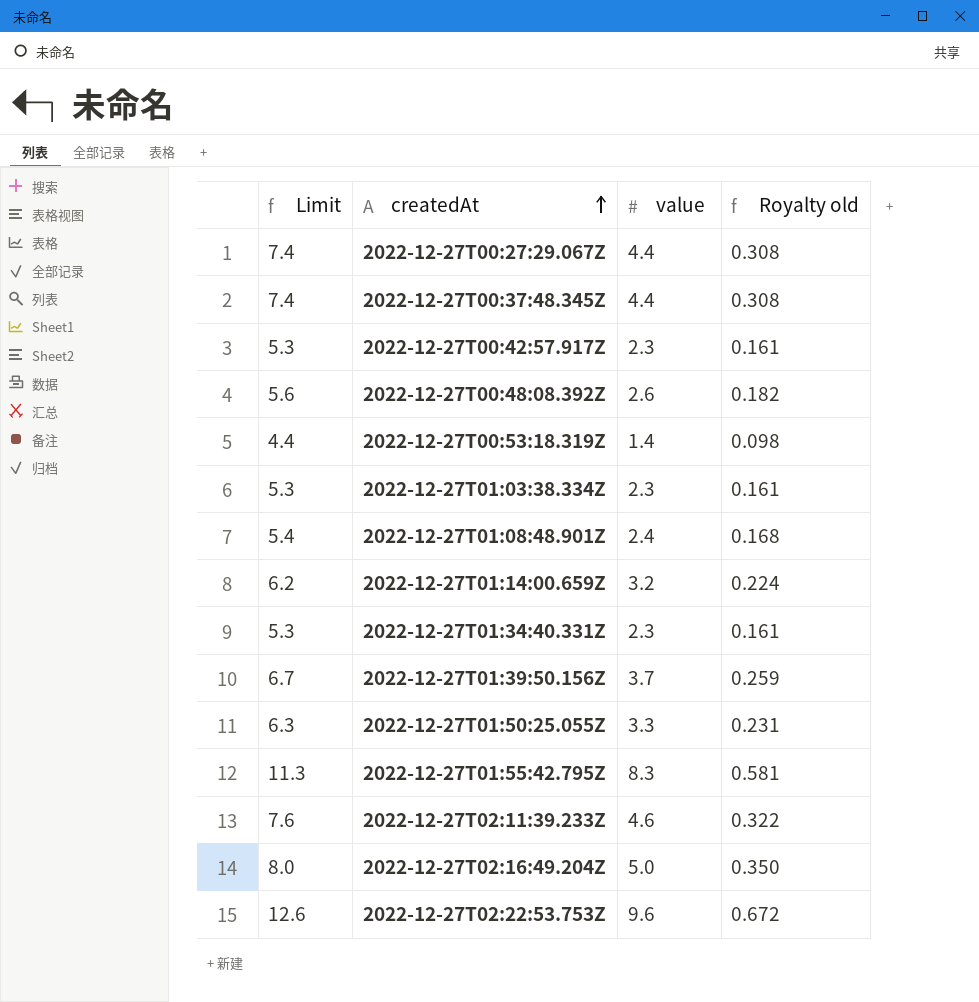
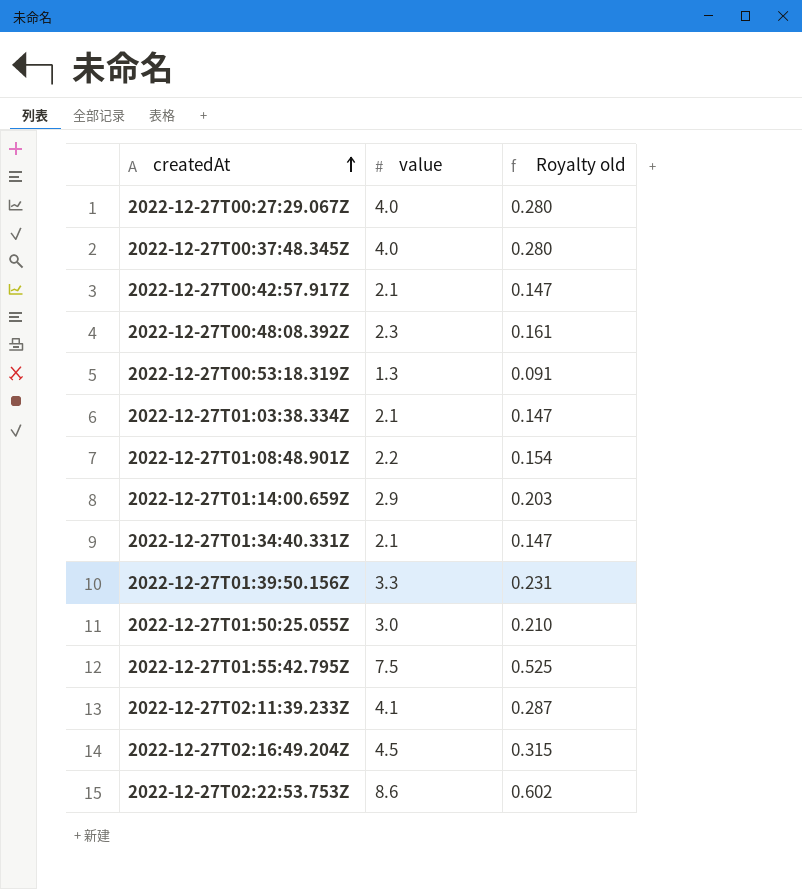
column Limit | formula: [value] + 3 -> none
2022-12-27T00:27:29.067Z | value: 4.4 -> 4.0
2022-12-27T00:27:29.067Z | Royalty old: 0.308 -> 0.280
2022-12-27T00:37:48.345Z | value: 4.4 -> 4.0
2022-12-27T00:37:48.345Z | Royalty old: 0.308 -> 0.280
2022-12-27T00:42:57.917Z | value: 2.3 -> 2.1
2022-12-27T00:42:57.917Z | Royalty old: 0.161 -> 0.147
2022-12-27T00:48:08.392Z | value: 2.6 -> 2.3
2022-12-27T00:48:08.392Z | Royalty old: 0.182 -> 0.161
2022-12-27T00:53:18.319Z | value: 1.4 -> 1.3
2022-12-27T00:53:18.319Z | Royalty old: 0.098 -> 0.091
2022-12-27T01:03:38.334Z | value: 2.3 -> 2.1
2022-12-27T01:03:38.334Z | Royalty old: 0.161 -> 0.147
2022-12-27T01:08:48.901Z | value: 2.4 -> 2.2
2022-12-27T01:08:48.901Z | Royalty old: 0.168 -> 0.154
2022-12-27T01:14:00.659Z | value: 3.2 -> 2.9
2022-12-27T01:14:00.659Z | Royalty old: 0.224 -> 0.203
2022-12-27T01:34:40.331Z | value: 2.3 -> 2.1
2022-12-27T01:34:40.331Z | Royalty old: 0.161 -> 0.147
2022-12-27T01:39:50.156Z | value: 3.7 -> 3.3
2022-12-27T01:39:50.156Z | Royalty old: 0.259 -> 0.231
2022-12-27T01:50:25.055Z | value: 3.3 -> 3.0
2022-12-27T01:50:25.055Z | Royalty old: 0.231 -> 0.210
2022-12-27T01:55:42.795Z | value: 8.3 -> 7.5
2022-12-27T01:55:42.795Z | Royalty old: 0.581 -> 0.525
2022-12-27T02:11:39.233Z | value: 4.6 -> 4.1
2022-12-27T02:11:39.233Z | Royalty old: 0.322 -> 0.287
2022-12-27T02:16:49.204Z | value: 5.0 -> 4.5
2022-12-27T02:16:49.204Z | Royalty old: 0.350 -> 0.315
2022-12-27T02:22:53.753Z | value: 9.6 -> 8.6
2022-12-27T02:22:53.753Z | Royalty old: 0.672 -> 0.602

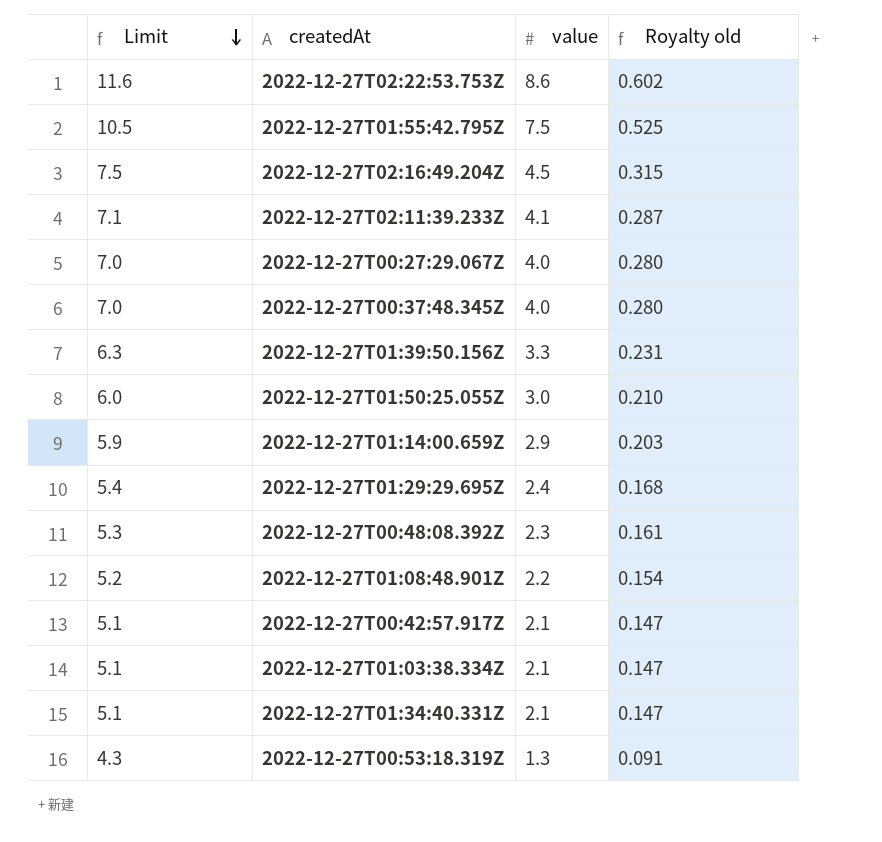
row order: createdAt ascending -> Limit descending
column Limit | formula: none -> [value] + 3
row 2022-12-27T01:29:29.695Z: none -> 5.4 | 2.4 | 0.168

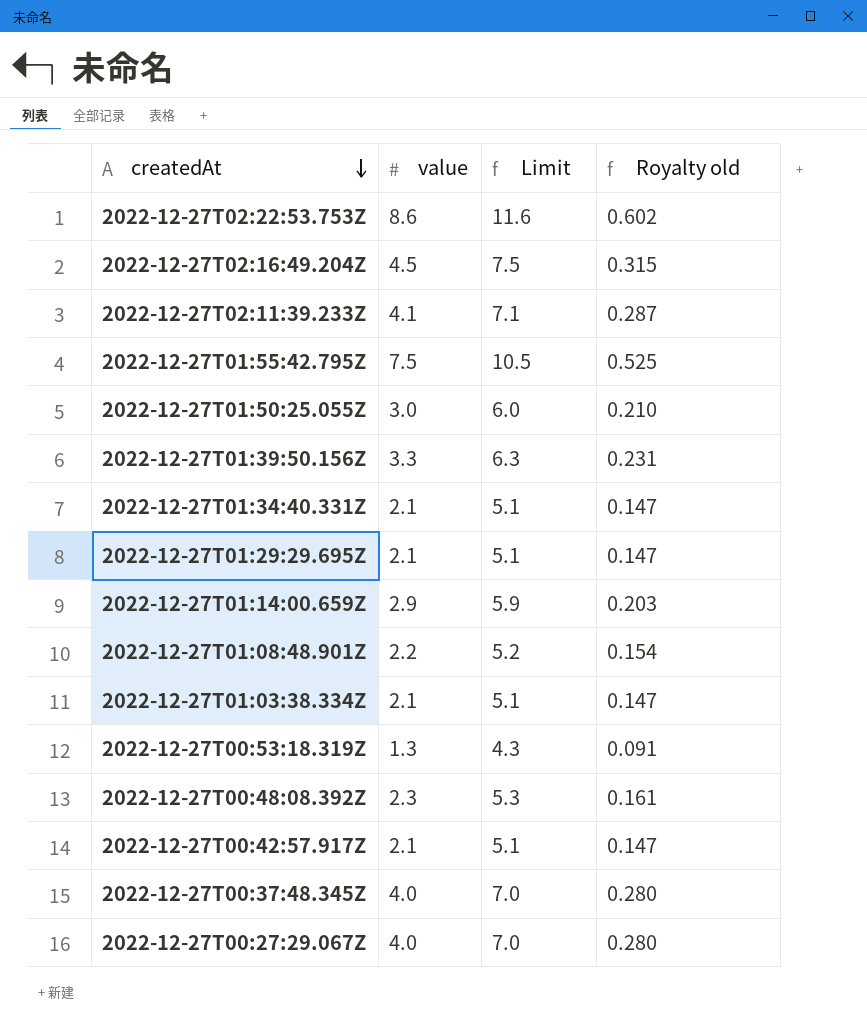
row order: Limit descending -> createdAt descending
column Limit | position: 1 -> 3
2022-12-27T01:29:29.695Z | value: 2.4 -> 2.1
2022-12-27T01:29:29.695Z | Limit: 5.4 -> 5.1
2022-12-27T01:29:29.695Z | Royalty old: 0.168 -> 0.147

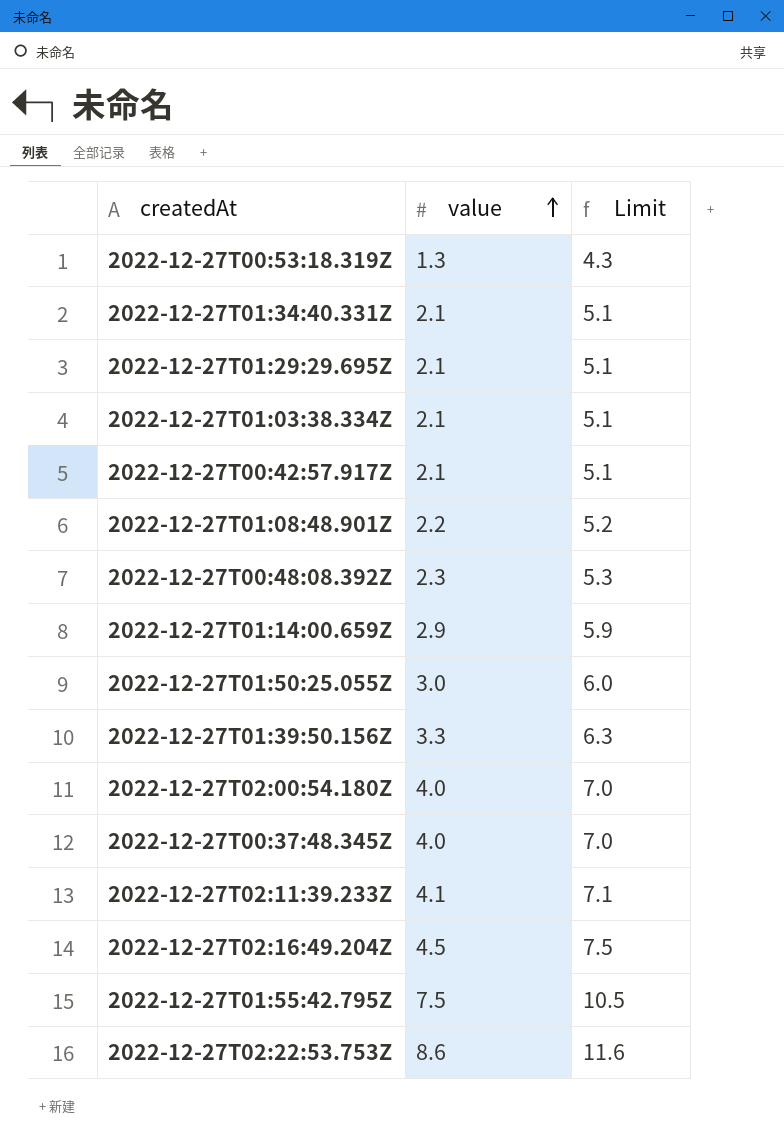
row order: createdAt descending -> value ascending
column Royalty old | formula: [value] * 0.07 -> none
row 2022-12-27T00:27:29.067Z: 4.0 | 7.0 | 0.280 -> none
row 2022-12-27T02:00:54.180Z: none -> 4.0 | 7.0

